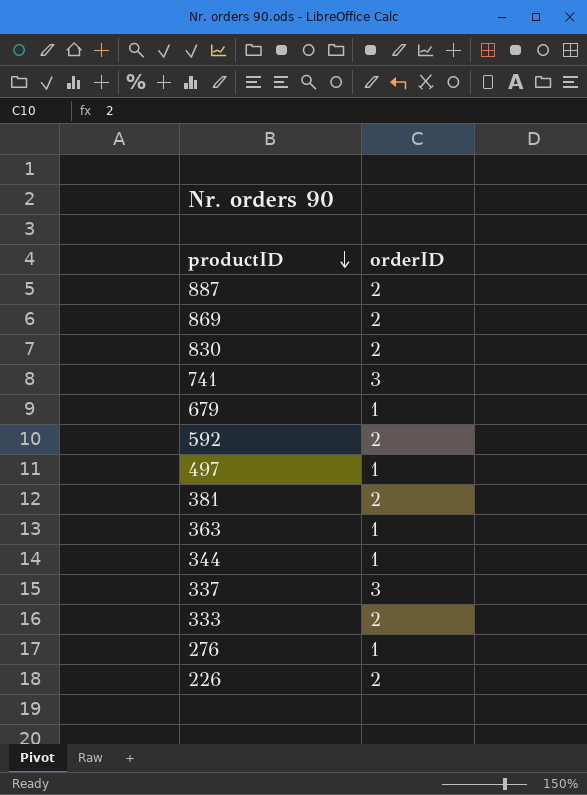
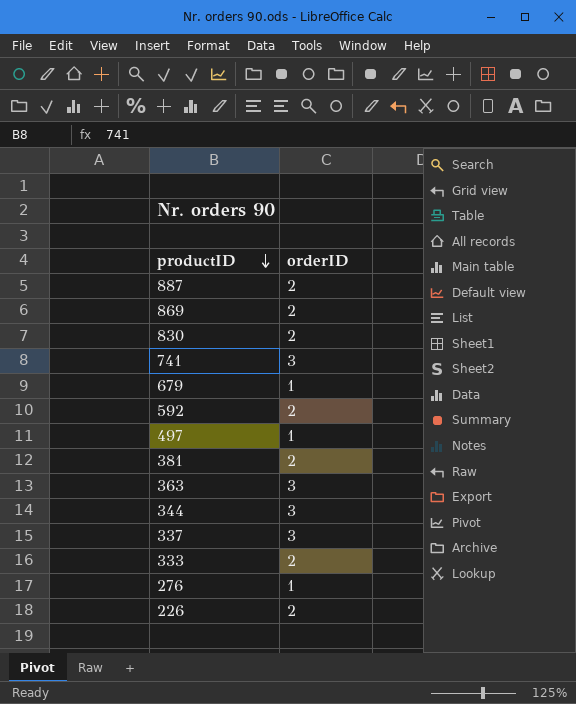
363 | orderID: 1 -> 3
344 | orderID: 1 -> 3

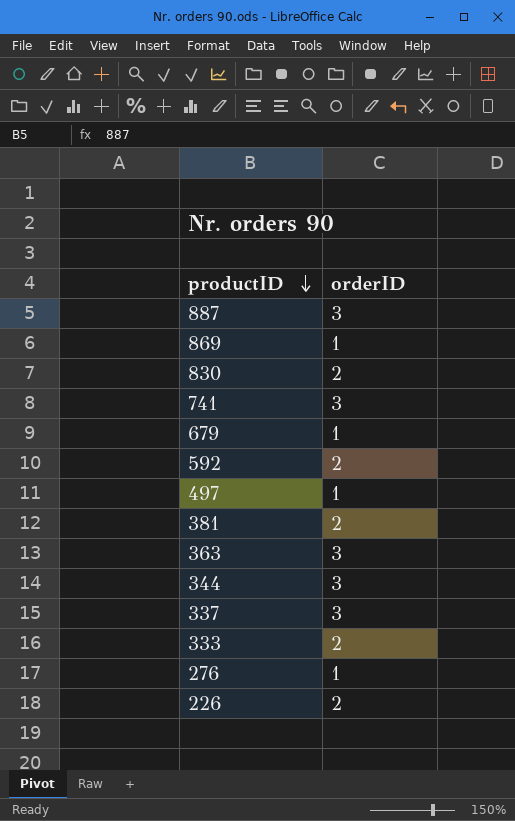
887 | orderID: 2 -> 3
869 | orderID: 2 -> 1

